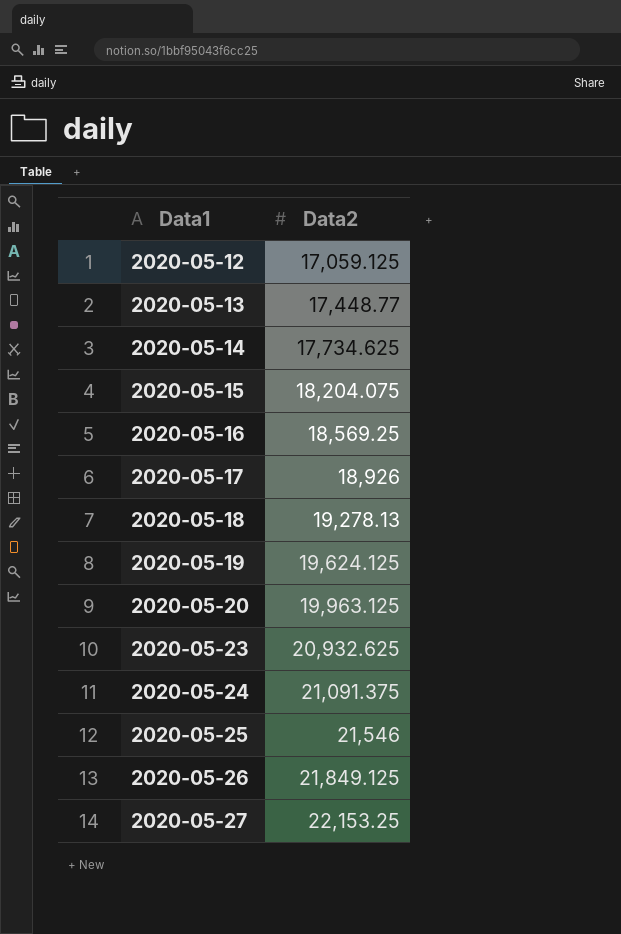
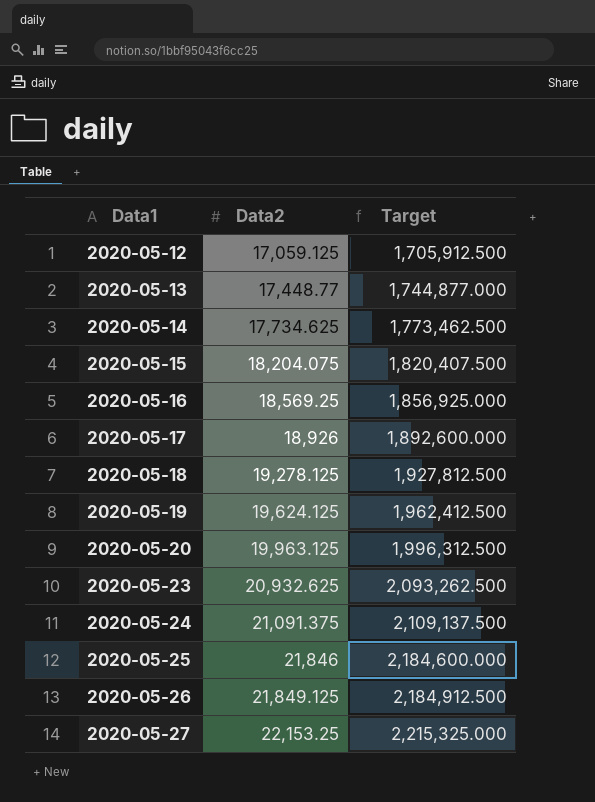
column Target | formula: none -> [Data2] * 100
2020-05-18 | Data2: 19,278.13 -> 19,278.125
2020-05-25 | Data2: 21,546 -> 21,846

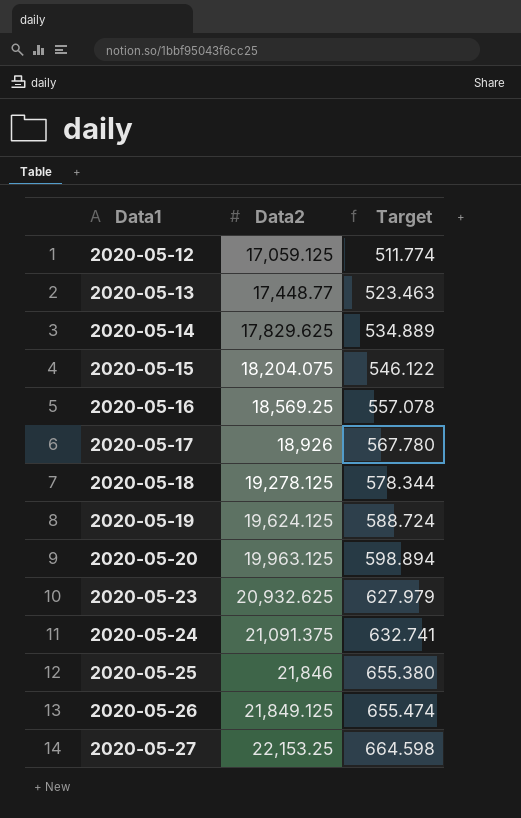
column Target | formula: [Data2] * 100 -> [Data2] * 0.03
2020-05-14 | Data2: 17,734.625 -> 17,829.625

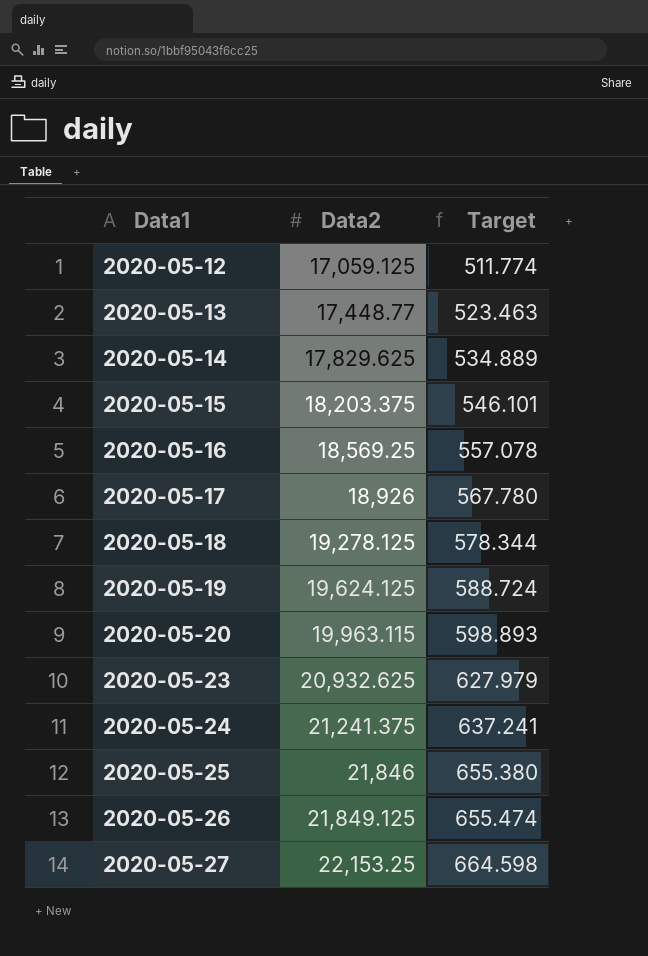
2020-05-15 | Data2: 18,204.075 -> 18,203.375
2020-05-15 | Target: 546.122 -> 546.101
2020-05-20 | Data2: 19,963.125 -> 19,963.115
2020-05-20 | Target: 598.894 -> 598.893
2020-05-24 | Data2: 21,091.375 -> 21,241.375
2020-05-24 | Target: 632.741 -> 637.241

